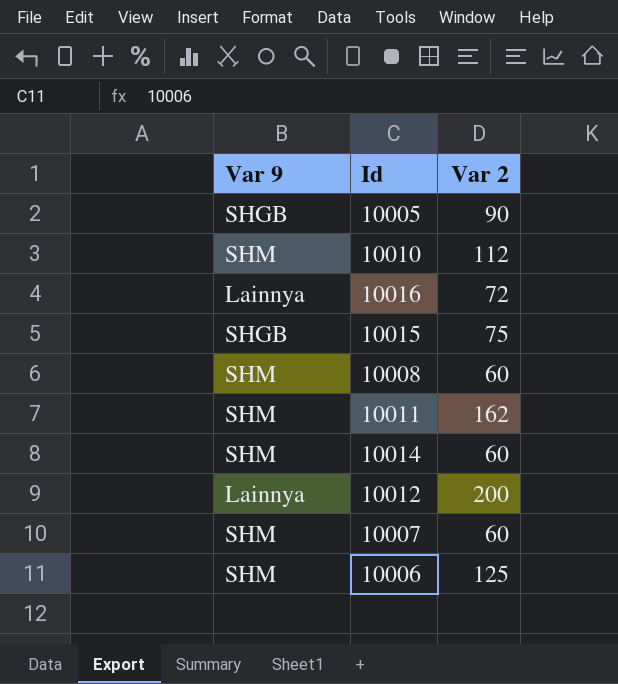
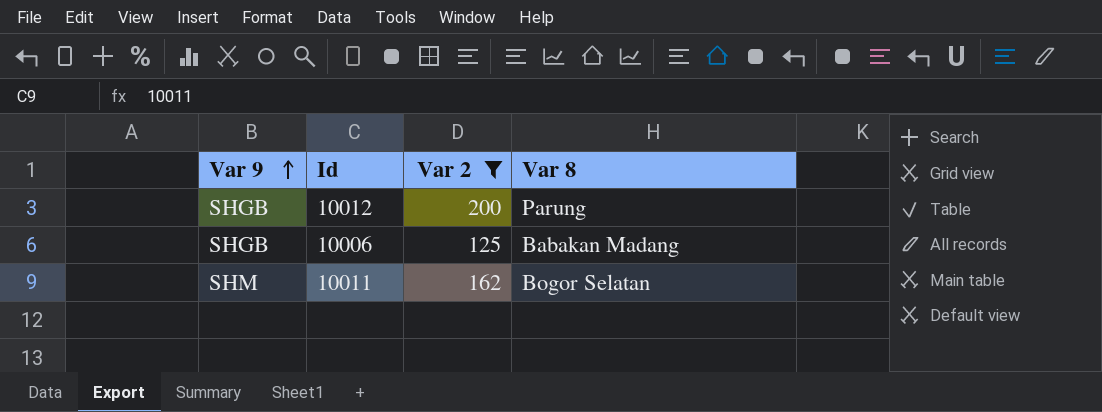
filter: none -> Var 2 >= 125
row order: none -> Var 9 ascending
column Var 8 | position: none -> 4
10012 | Var 9: Lainnya -> SHGB
10006 | Var 9: SHM -> SHGB

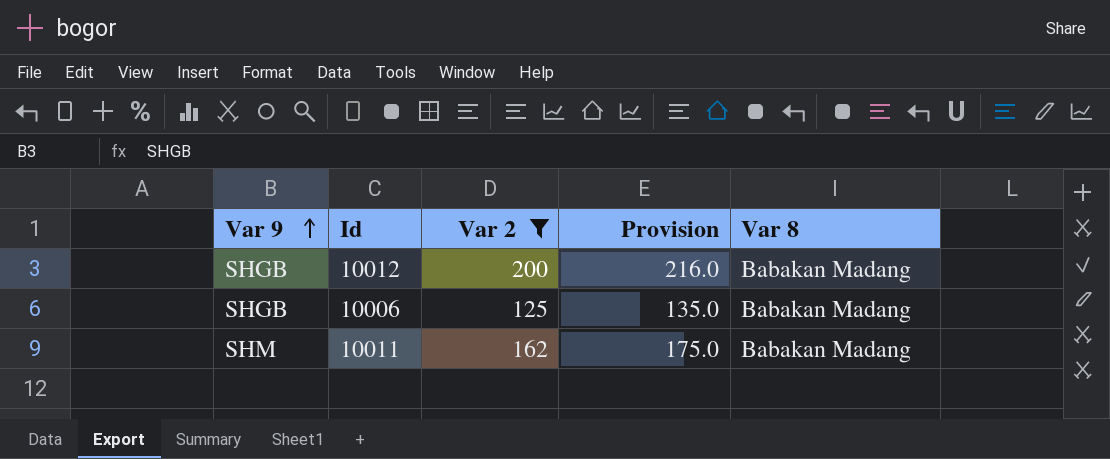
column Provision | formula: none -> [Var 2] * 1.08
10012 | Var 8: Parung -> Babakan Madang
10011 | Var 8: Bogor Selatan -> Babakan Madang

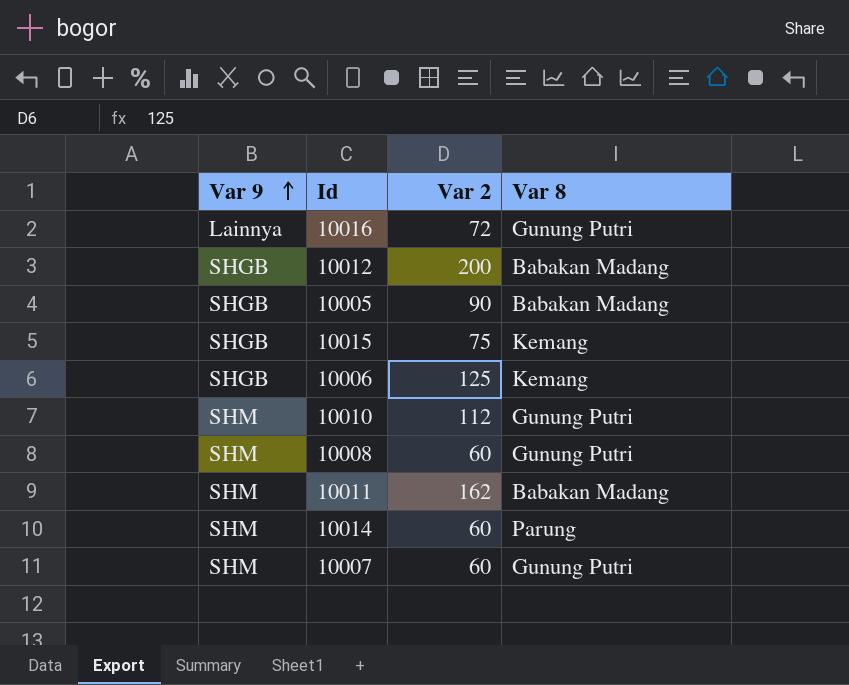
filter: Var 2 >= 125 -> none
column Provision | formula: [Var 2] * 1.08 -> none
10006 | Var 8: Babakan Madang -> Kemang

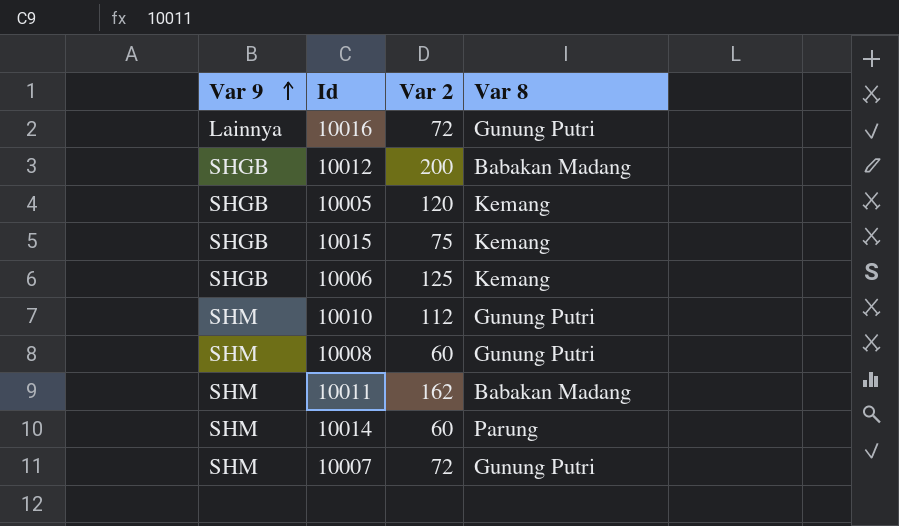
10005 | Var 2: 90 -> 120
10005 | Var 8: Babakan Madang -> Kemang
10007 | Var 2: 60 -> 72

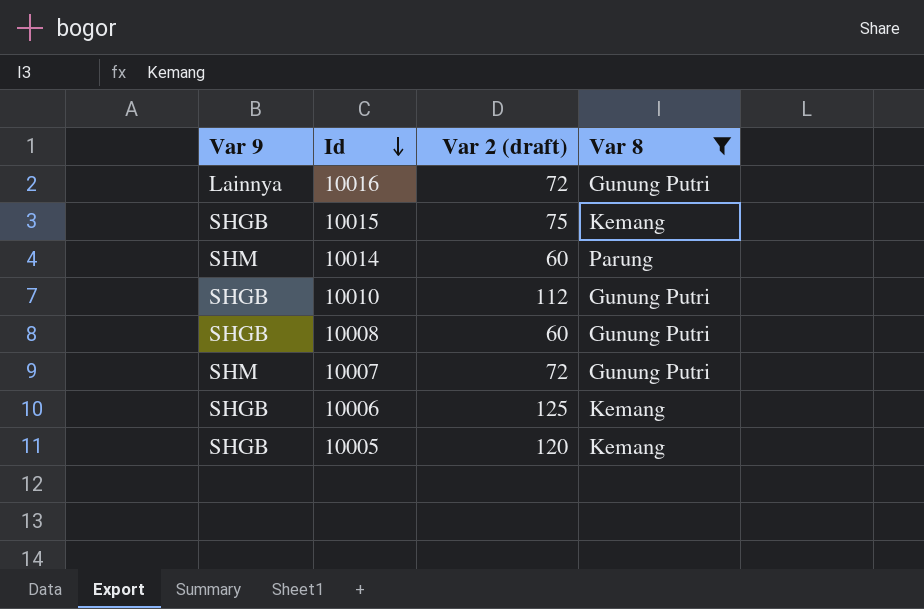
filter: none -> Var 8 != Babakan Madang
row order: Var 9 ascending -> Id descending
column name: Var 2 -> Var 2 (draft)
10010 | Var 9: SHM -> SHGB
10008 | Var 9: SHM -> SHGB

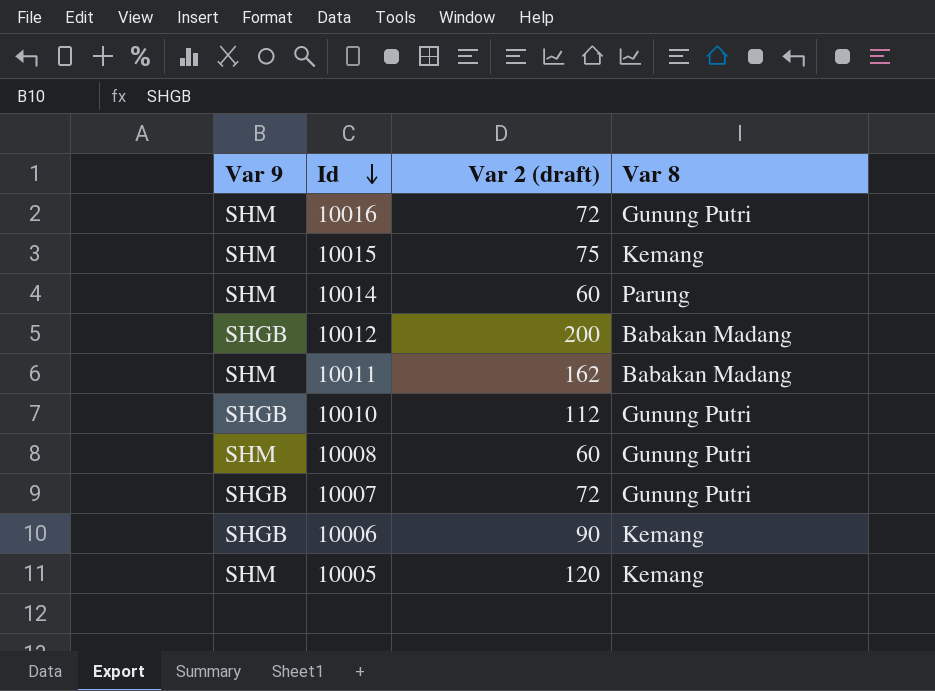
filter: Var 8 != Babakan Madang -> none
10016 | Var 9: Lainnya -> SHM
10015 | Var 9: SHGB -> SHM
10008 | Var 9: SHGB -> SHM
10007 | Var 9: SHM -> SHGB
10006 | Var 2 (draft): 125 -> 90
10005 | Var 9: SHGB -> SHM

